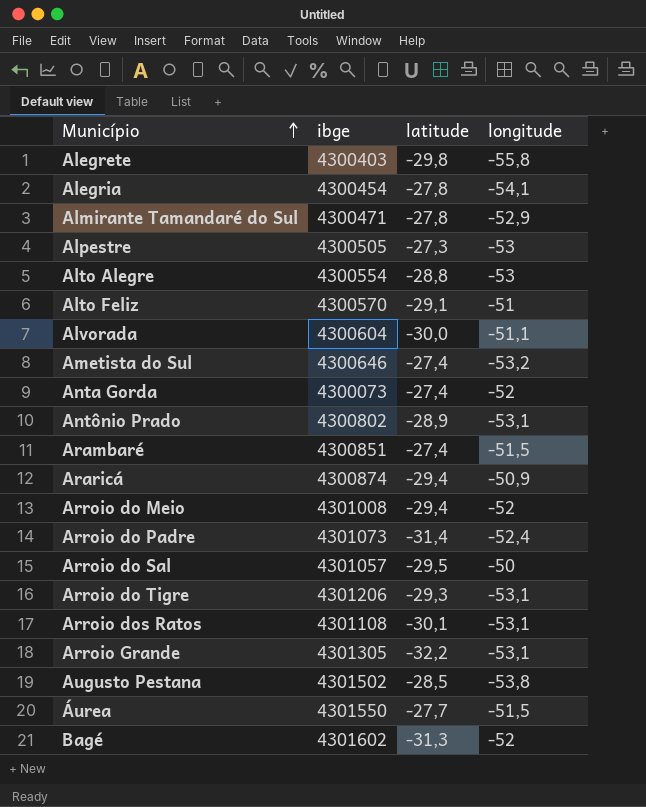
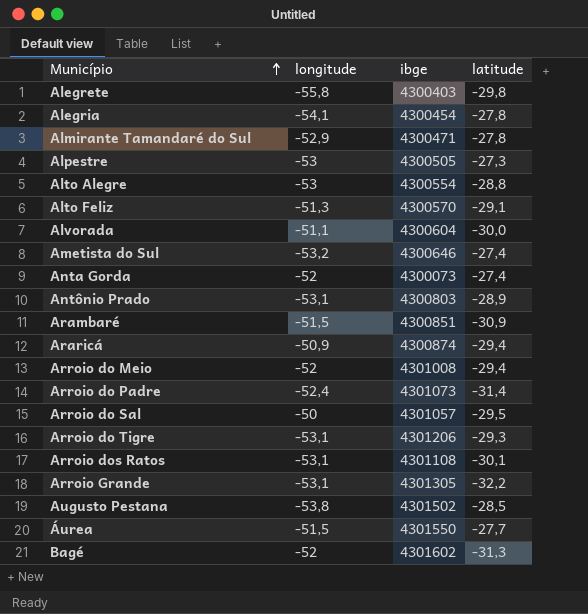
column longitude | position: 4 -> 2
Alto Feliz | longitude: -51 -> -51,3
Antônio Prado | ibge: 4300802 -> 4300803
Arambaré | latitude: -27,4 -> -30,9

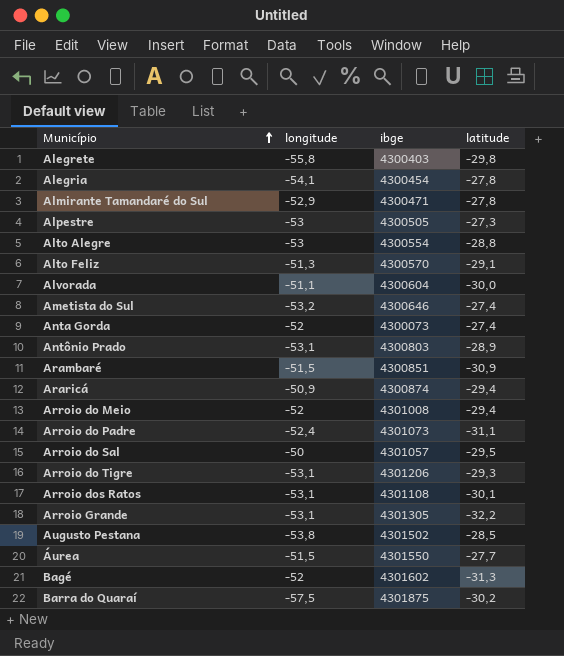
Arroio do Padre | latitude: -31,4 -> -31,1
row Barra do Quaraí: none -> -57,5 | 4301875 | -30,2

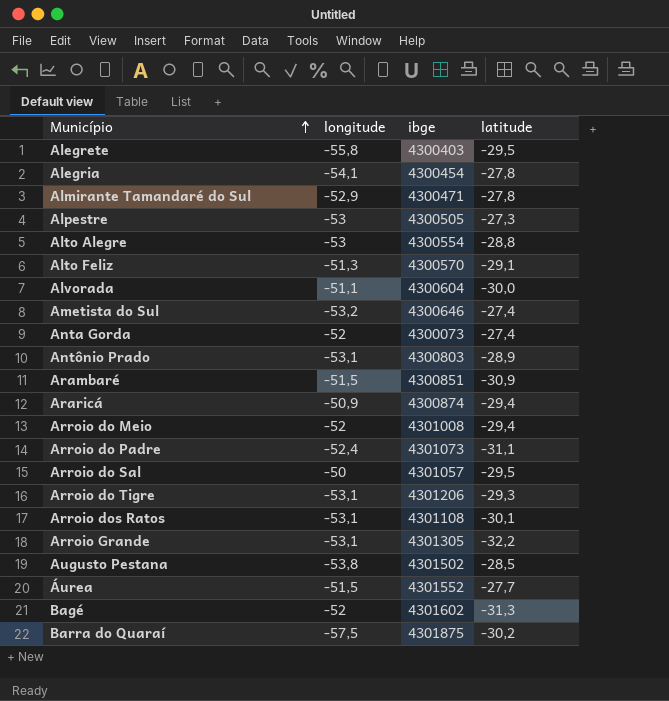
Alegrete | latitude: -29,8 -> -29,5
Áurea | ibge: 4301550 -> 4301552

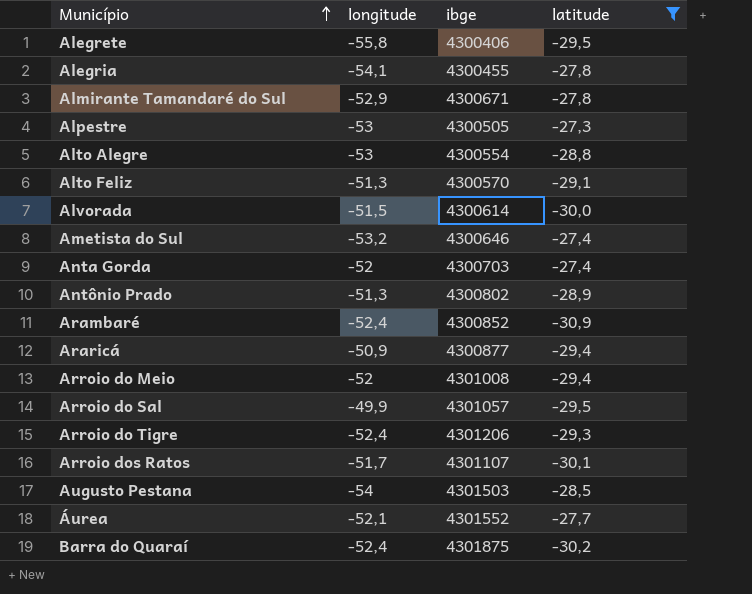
filter: none -> latitude >= -30,9
Alegrete | ibge: 4300403 -> 4300406
Alegria | ibge: 4300454 -> 4300455
Almirante Tamandaré do Sul | ibge: 4300471 -> 4300671
Alvorada | longitude: -51,1 -> -51,5
Alvorada | ibge: 4300604 -> 4300614
Anta Gorda | ibge: 4300073 -> 4300703
Antônio Prado | longitude: -53,1 -> -51,3
Antônio Prado | ibge: 4300803 -> 4300802
Arambaré | longitude: -51,5 -> -52,4
Arambaré | ibge: 4300851 -> 4300852
Araricá | ibge: 4300874 -> 4300877
Arroio do Sal | longitude: -50 -> -49,9
Arroio do Tigre | longitude: -53,1 -> -52,4
Arroio dos Ratos | longitude: -53,1 -> -51,7
Arroio dos Ratos | ibge: 4301108 -> 4301107
Augusto Pestana | longitude: -53,8 -> -54
Augusto Pestana | ibge: 4301502 -> 4301503
Áurea | longitude: -51,5 -> -52,1
Barra do Quaraí | longitude: -57,5 -> -52,4

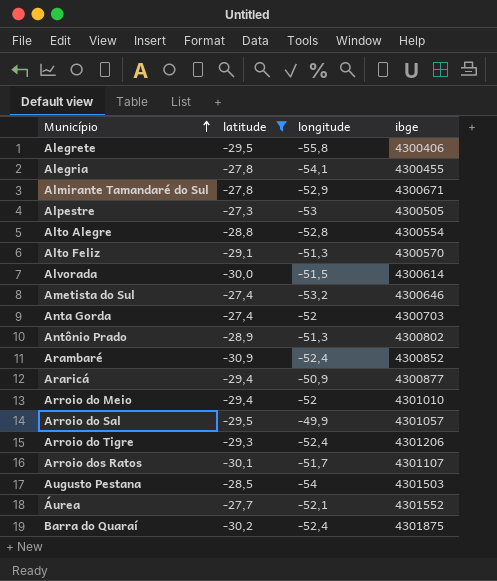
column latitude | position: 4 -> 2
Alto Alegre | longitude: -53 -> -52,8
Arroio do Meio | ibge: 4301008 -> 4301010

